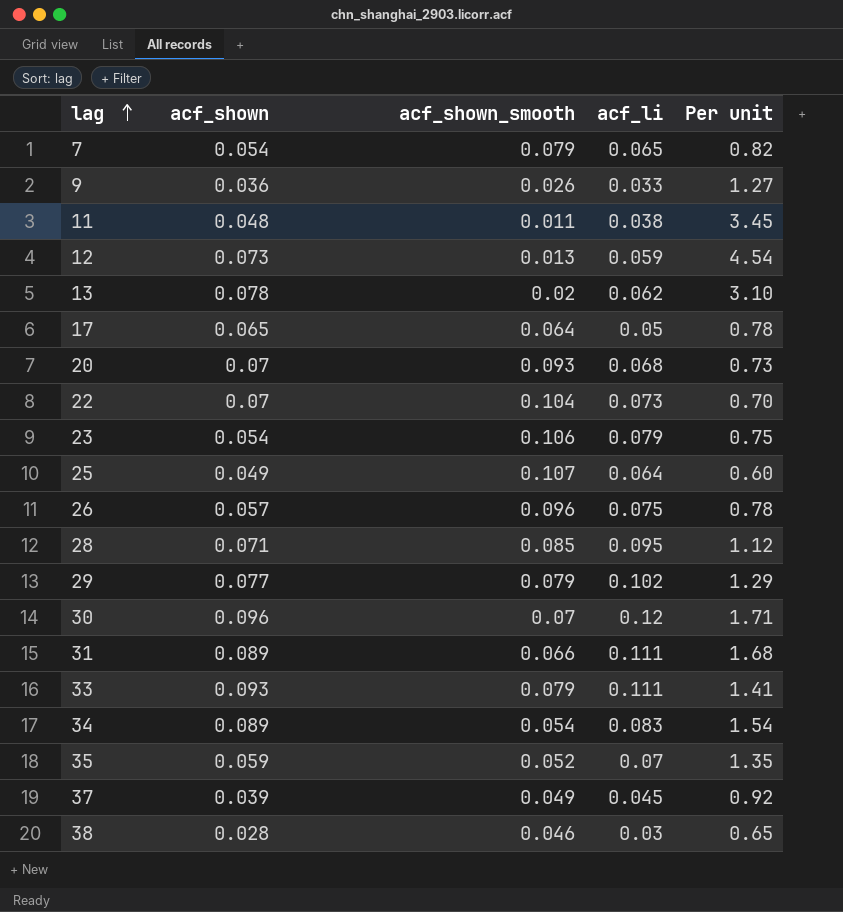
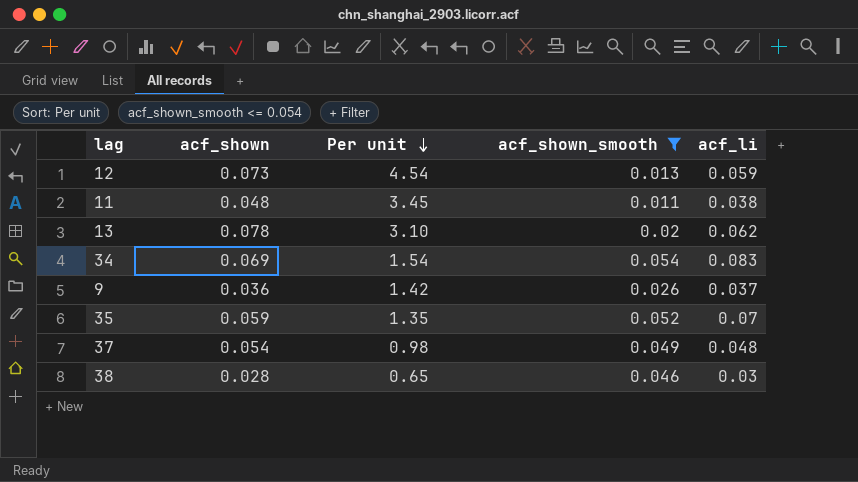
filter: none -> acf_shown_smooth <= 0.054
row order: lag ascending -> Per unit descending
column Per unit | position: 5 -> 3
34 | acf_shown: 0.089 -> 0.069
9 | Per unit: 1.27 -> 1.42
9 | acf_li: 0.033 -> 0.037
37 | acf_shown: 0.039 -> 0.054
37 | Per unit: 0.92 -> 0.98
37 | acf_li: 0.045 -> 0.048

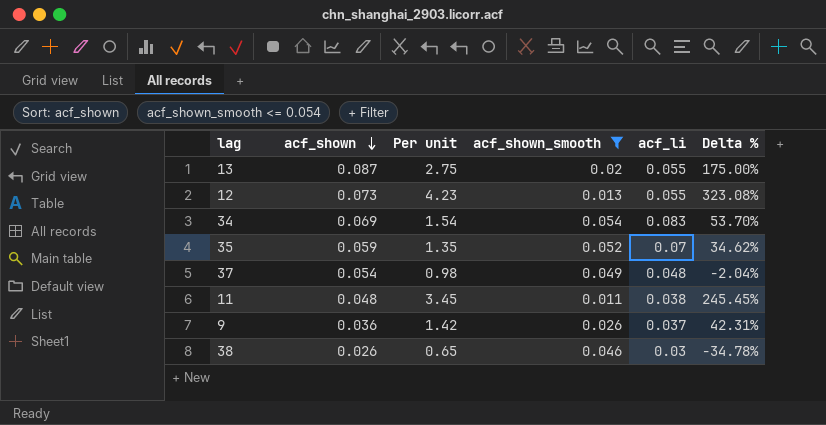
row order: Per unit descending -> acf_shown descending
column Delta % | formula: none -> ([acf_li] - [acf_shown_smooth]) / [acf_shown_smooth]
13 | acf_shown: 0.078 -> 0.087
13 | Per unit: 3.10 -> 2.75
13 | acf_li: 0.062 -> 0.055
12 | Per unit: 4.54 -> 4.23
12 | acf_li: 0.059 -> 0.055
38 | acf_shown: 0.028 -> 0.026

